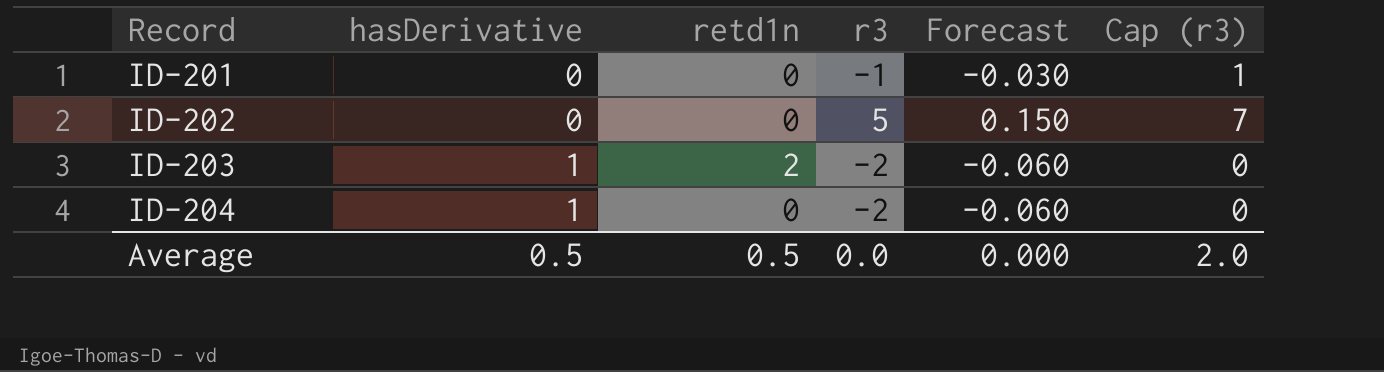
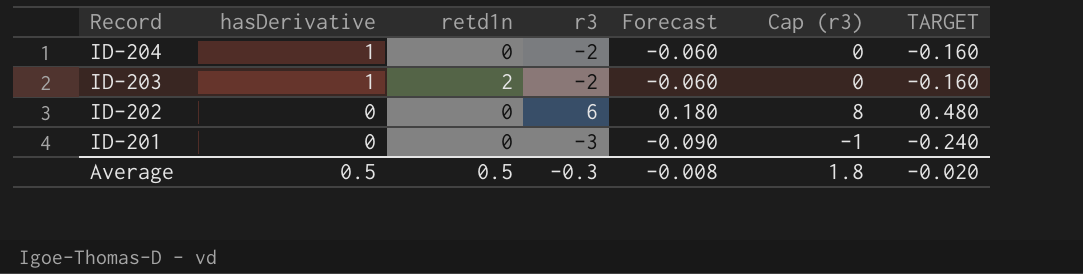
row order: Record ascending -> Record descending
column TARGET | formula: none -> [r3] * 0.08
ID-202 | r3: 5 -> 6
ID-202 | Forecast: 0.150 -> 0.180
ID-202 | Cap (r3): 7 -> 8
ID-201 | r3: -1 -> -3
ID-201 | Forecast: -0.030 -> -0.090
ID-201 | Cap (r3): 1 -> -1
Average | r3: 0.0 -> -0.3
Average | Forecast: 0.000 -> -0.008
Average | Cap (r3): 2.0 -> 1.8

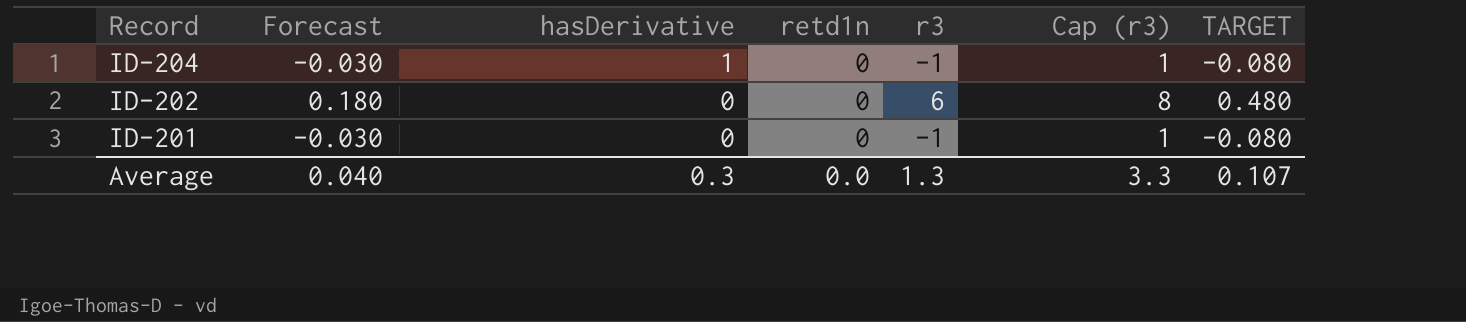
column Forecast | position: 5 -> 2
row ID-203: 1 | 2 | -2 | -0.060 | 0 | -0.160 -> none
ID-204 | Forecast: -0.060 -> -0.030
ID-204 | r3: -2 -> -1
ID-204 | Cap (r3): 0 -> 1
ID-204 | TARGET: -0.160 -> -0.080
ID-201 | Forecast: -0.090 -> -0.030
ID-201 | r3: -3 -> -1
ID-201 | Cap (r3): -1 -> 1
ID-201 | TARGET: -0.240 -> -0.080
Average | Forecast: -0.008 -> 0.040
Average | hasDerivative: 0.5 -> 0.3
Average | retd1n: 0.5 -> 0.0
Average | r3: -0.3 -> 1.3
Average | Cap (r3): 1.8 -> 3.3
Average | TARGET: -0.020 -> 0.107

